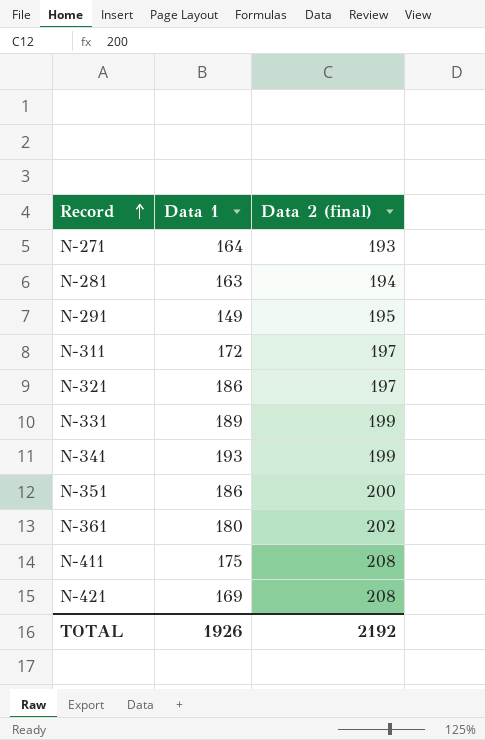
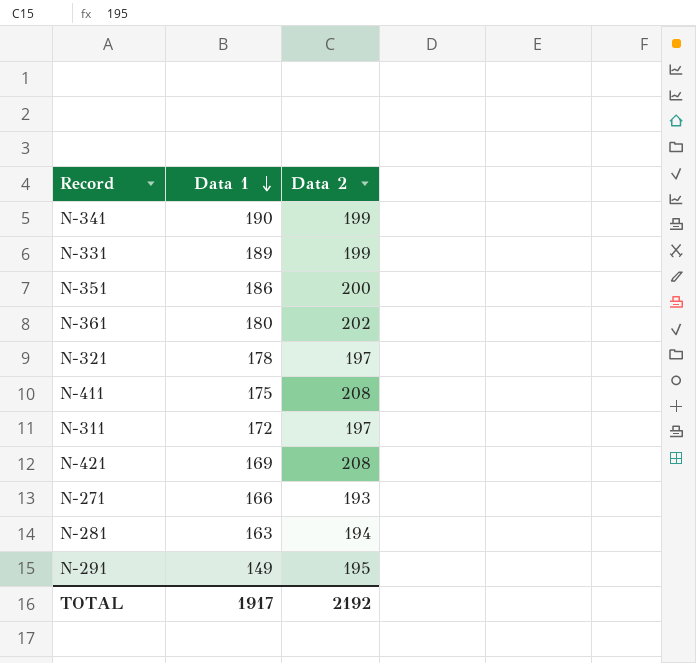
row order: Record ascending -> Data 1 descending
column name: Data 2 (final) -> Data 2
N-341 | Data 1: 193 -> 190
N-321 | Data 1: 186 -> 178
N-271 | Data 1: 164 -> 166
TOTAL | Data 1: 1926 -> 1917

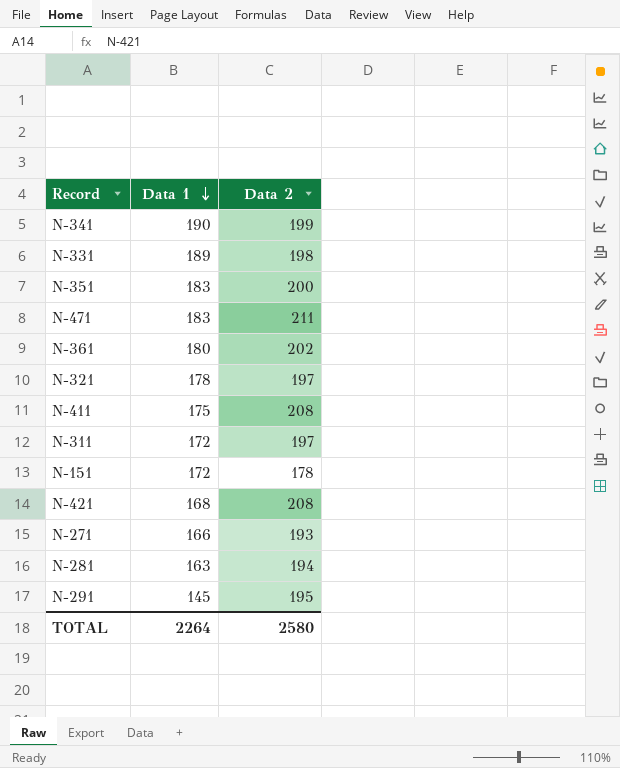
N-331 | Data 2: 199 -> 198
N-351 | Data 1: 186 -> 183
row N-471: none -> 183 | 211
row N-151: none -> 172 | 178
N-421 | Data 1: 169 -> 168
N-291 | Data 1: 149 -> 145
TOTAL | Data 1: 1917 -> 2264
TOTAL | Data 2: 2192 -> 2580

